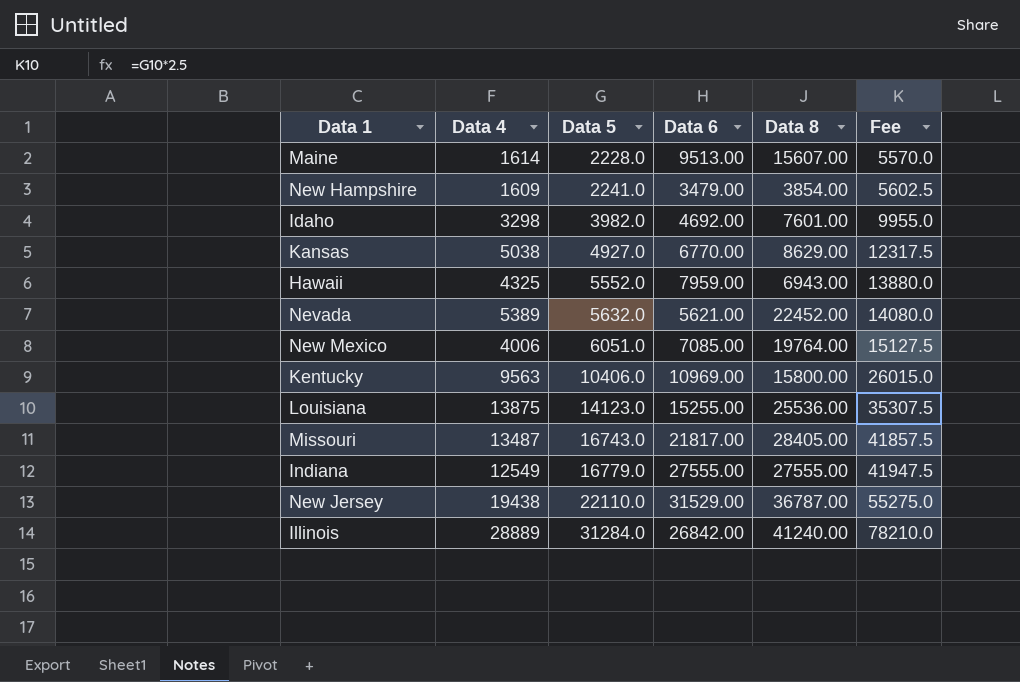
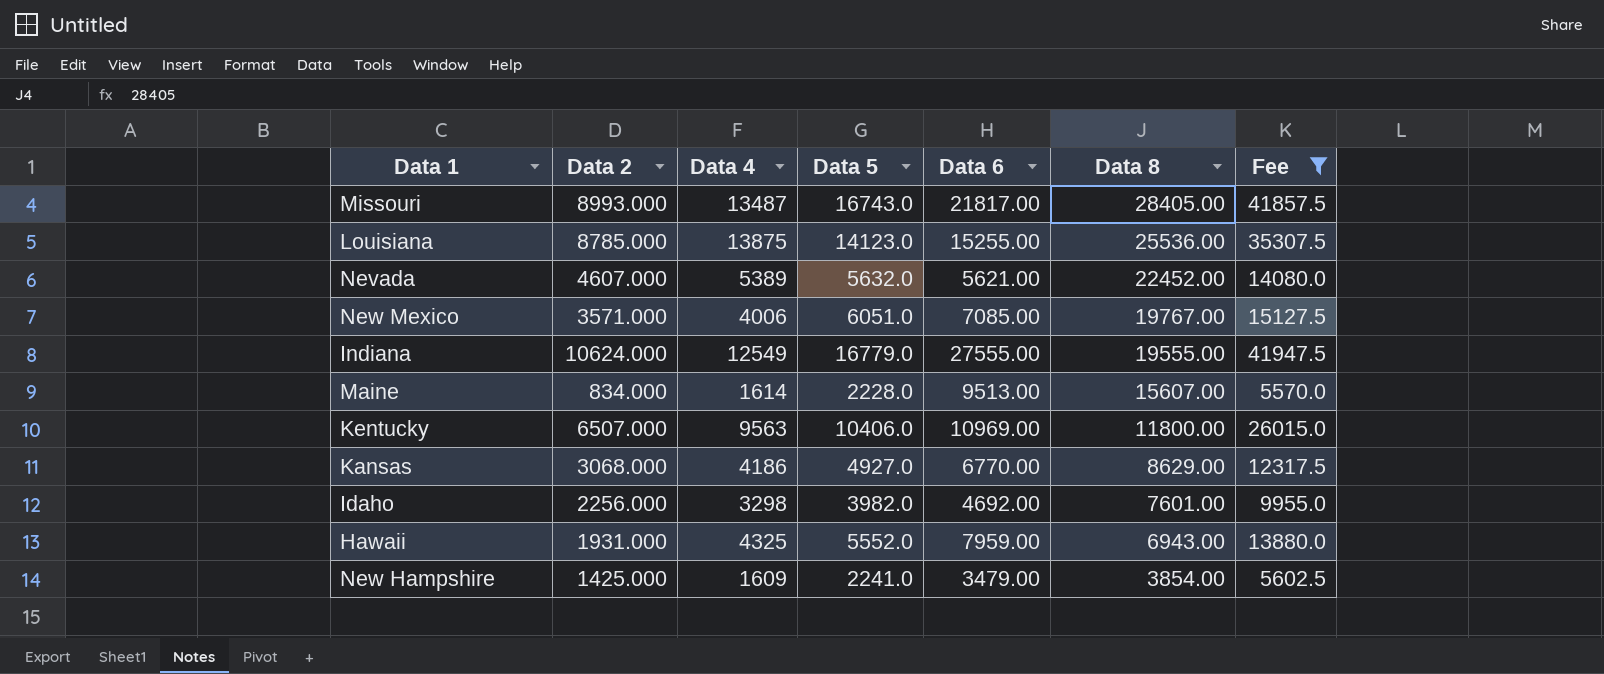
filter: none -> Fee <= 41947.5
row order: Data 5 ascending -> Data 8 descending
column Data 2 | position: none -> 2
New Mexico | Data 8: 19764.00 -> 19767.00
Indiana | Data 8: 27555.00 -> 19555.00
Kentucky | Data 8: 15800.00 -> 11800.00
Kansas | Data 4: 5038 -> 4186

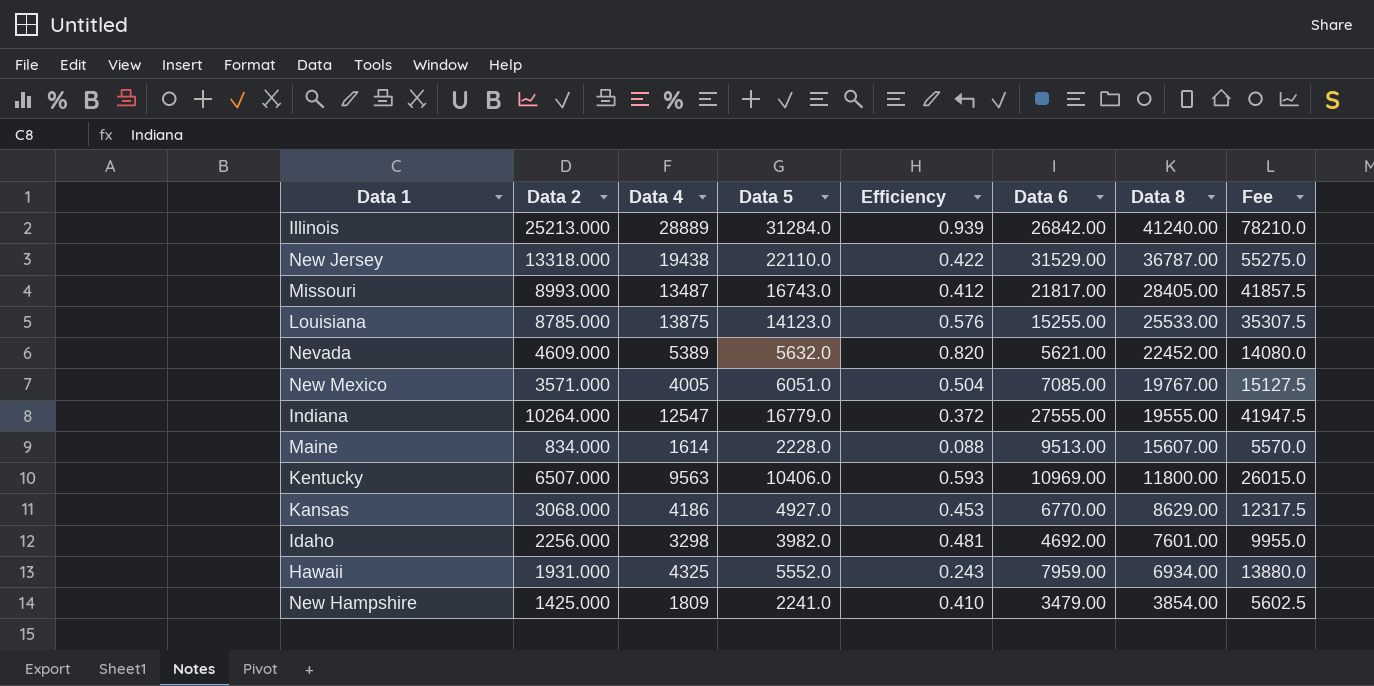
filter: Fee <= 41947.5 -> none
column Efficiency | formula: none -> [Data 2] / [Data 6]
Louisiana | Data 8: 25536.00 -> 25533.00
Nevada | Data 2: 4607.000 -> 4609.000
New Mexico | Data 4: 4006 -> 4005
Indiana | Data 2: 10624.000 -> 10264.000
Indiana | Data 4: 12549 -> 12547
Hawaii | Data 8: 6943.00 -> 6934.00
New Hampshire | Data 4: 1609 -> 1809

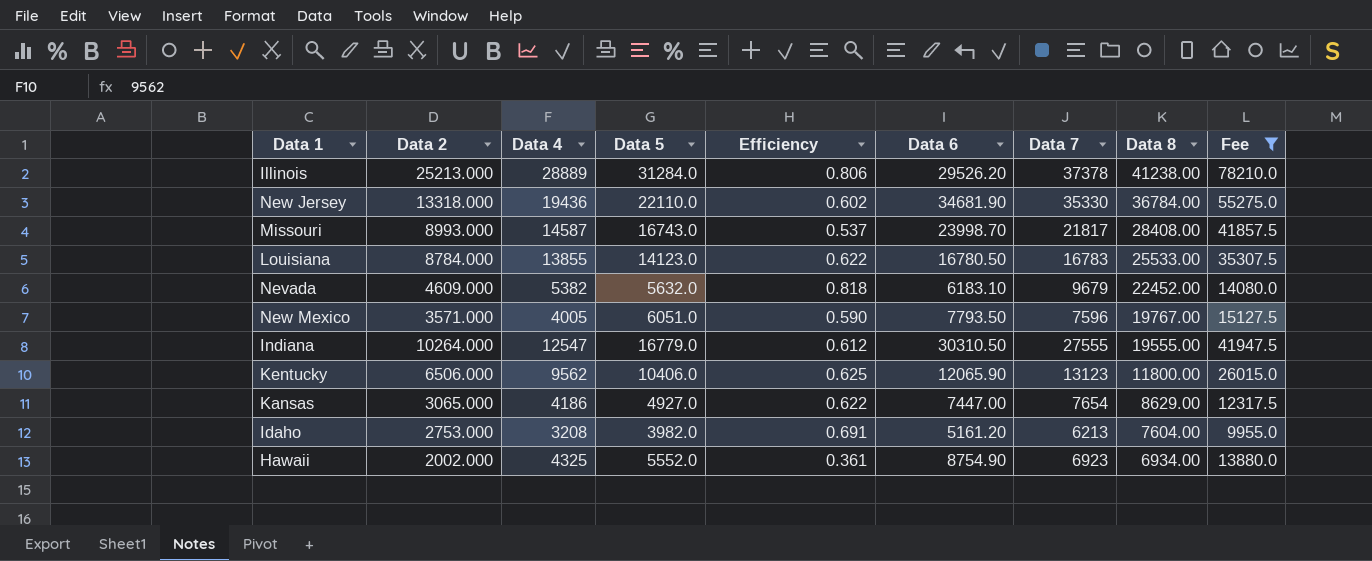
filter: none -> Fee >= 9955.0
column Efficiency | formula: [Data 2] / [Data 6] -> [Data 2] / [Data 5]
column Data 7 | position: none -> 7
Illinois | Data 6: 26842.00 -> 29526.20
Illinois | Data 8: 41240.00 -> 41238.00
New Jersey | Data 4: 19438 -> 19436
New Jersey | Data 6: 31529.00 -> 34681.90
New Jersey | Data 8: 36787.00 -> 36784.00
Missouri | Data 4: 13487 -> 14587
Missouri | Data 6: 21817.00 -> 23998.70
Missouri | Data 8: 28405.00 -> 28408.00
Louisiana | Data 2: 8785.000 -> 8784.000
Louisiana | Data 4: 13875 -> 13855
Louisiana | Data 6: 15255.00 -> 16780.50
Nevada | Data 4: 5389 -> 5382
Nevada | Data 6: 5621.00 -> 6183.10
New Mexico | Data 6: 7085.00 -> 7793.50
Indiana | Data 6: 27555.00 -> 30310.50
Kentucky | Data 2: 6507.000 -> 6506.000
Kentucky | Data 4: 9563 -> 9562
Kentucky | Data 6: 10969.00 -> 12065.90
Kansas | Data 2: 3068.000 -> 3065.000
Kansas | Data 6: 6770.00 -> 7447.00
Idaho | Data 2: 2256.000 -> 2753.000
Idaho | Data 4: 3298 -> 3208
Idaho | Data 6: 4692.00 -> 5161.20
Idaho | Data 8: 7601.00 -> 7604.00
Hawaii | Data 2: 1931.000 -> 2002.000
Hawaii | Data 6: 7959.00 -> 8754.90

